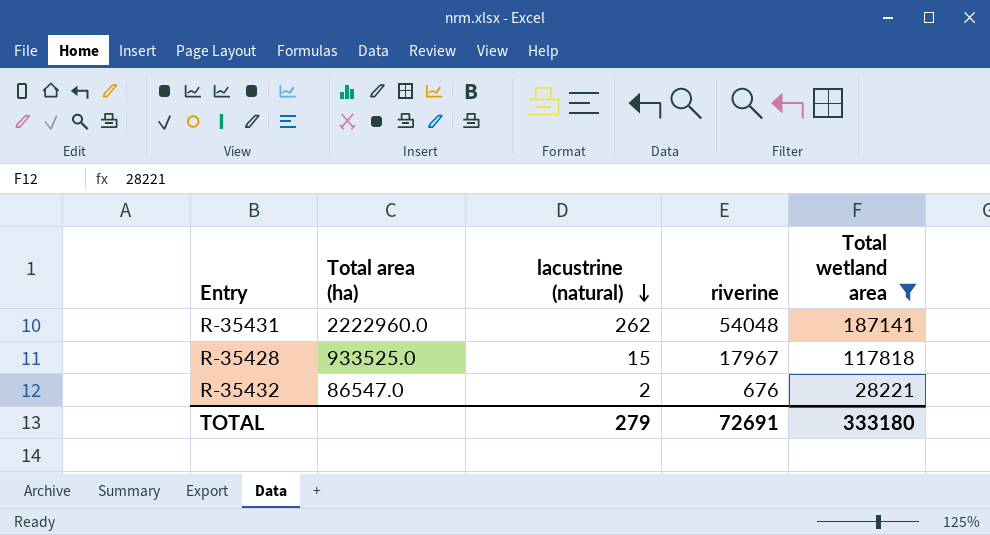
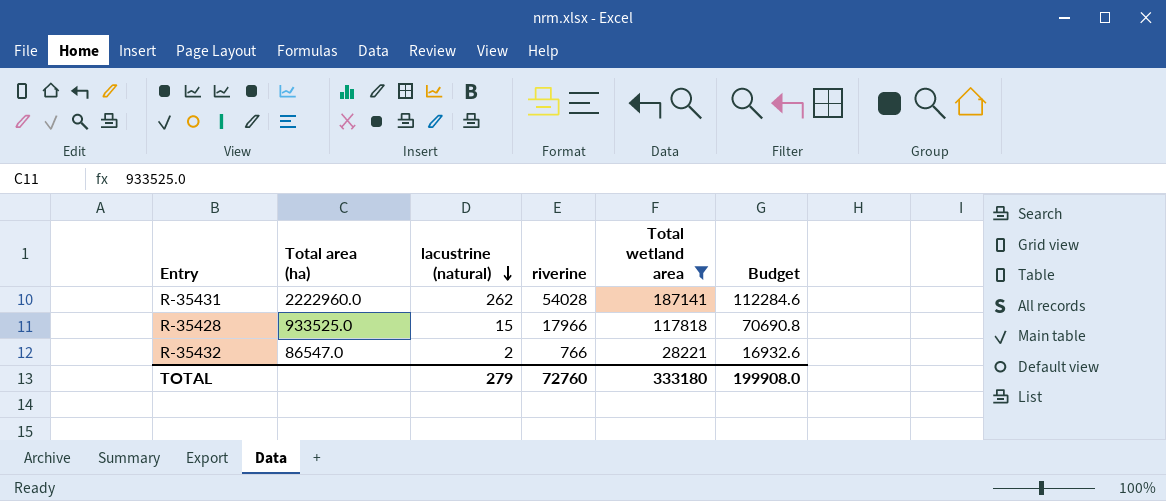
column Budget | formula: none -> [Total wetland area] * 0.6
R-35431 | riverine: 54048 -> 54028
R-35428 | riverine: 17967 -> 17966
R-35432 | riverine: 676 -> 766
TOTAL | riverine: 72691 -> 72760

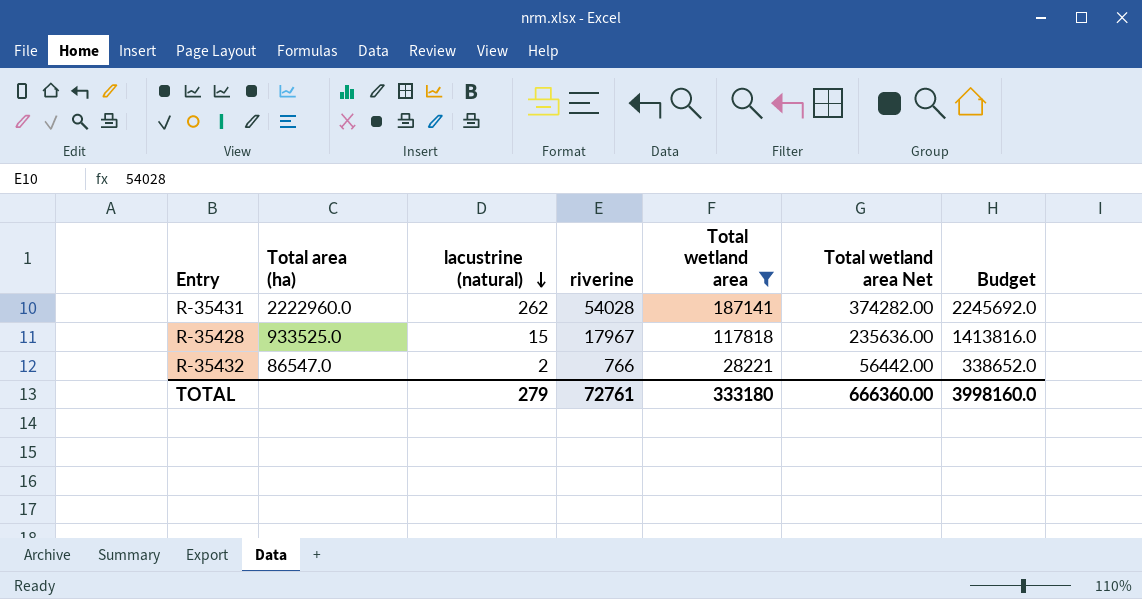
column Total wetland area Net | formula: none -> [Total wetland area] * 2
column Budget | formula: [Total wetland area] * 0.6 -> [Total wetland area] * 12
R-35428 | riverine: 17966 -> 17967
TOTAL | riverine: 72760 -> 72761
TOTAL | Budget: 199908.0 -> 3998160.0

